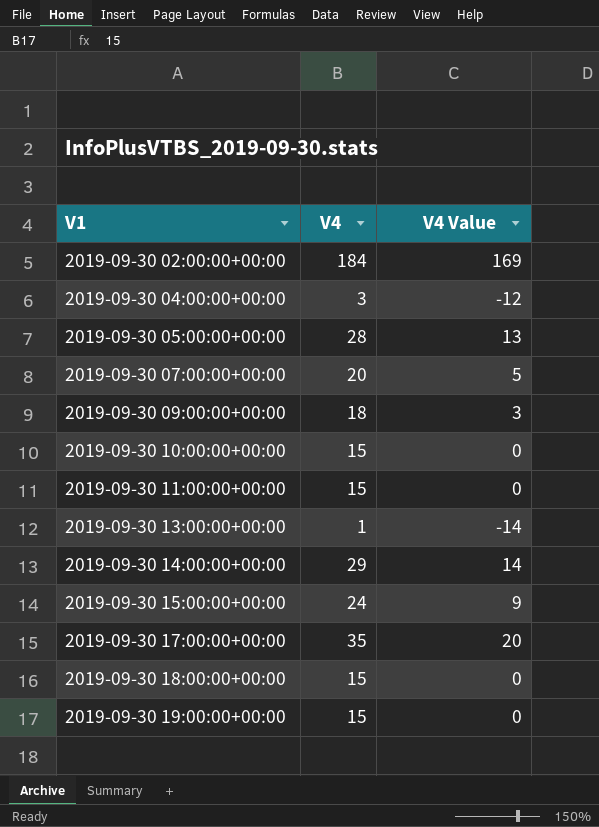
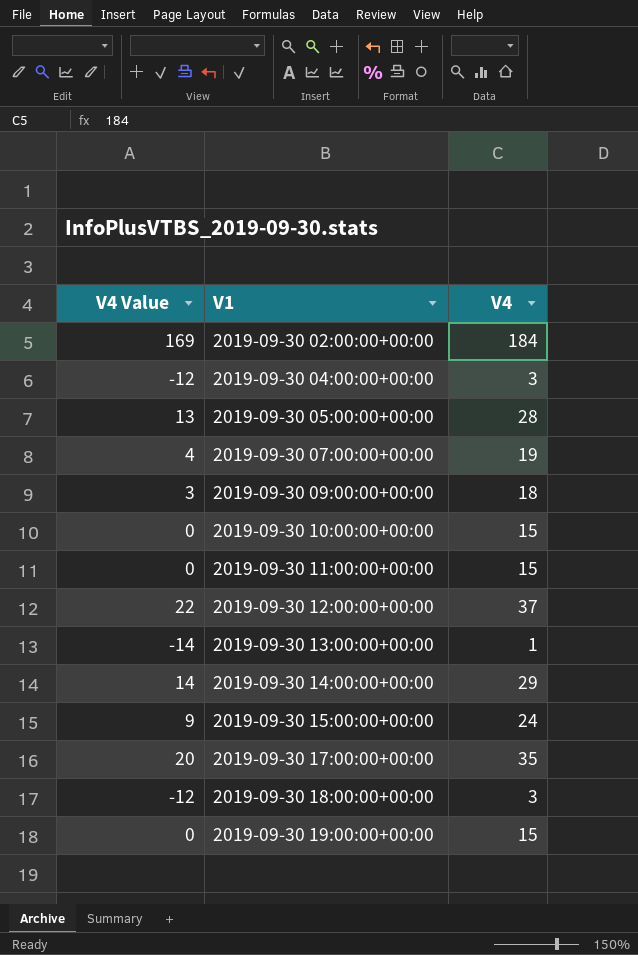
column V4 Value | position: 3 -> 1
2019-09-30 07:00:00+00:00 | V4 Value: 5 -> 4
2019-09-30 07:00:00+00:00 | V4: 20 -> 19
row 2019-09-30 12:00:00+00:00: none -> 22 | 37
2019-09-30 18:00:00+00:00 | V4 Value: 0 -> -12
2019-09-30 18:00:00+00:00 | V4: 15 -> 3

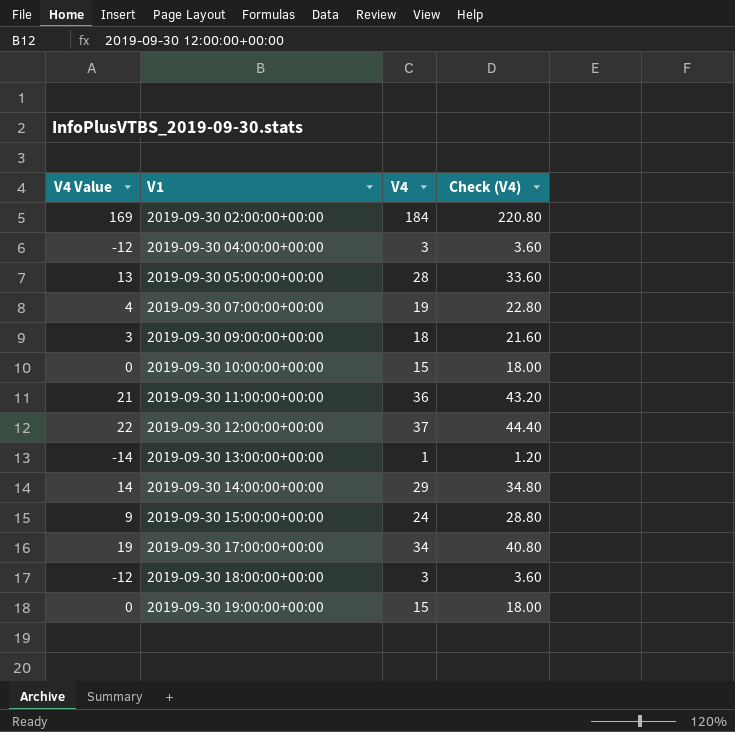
column Check (V4) | formula: none -> [V4] * 1.2
2019-09-30 11:00:00+00:00 | V4 Value: 0 -> 21
2019-09-30 11:00:00+00:00 | V4: 15 -> 36
2019-09-30 17:00:00+00:00 | V4 Value: 20 -> 19
2019-09-30 17:00:00+00:00 | V4: 35 -> 34

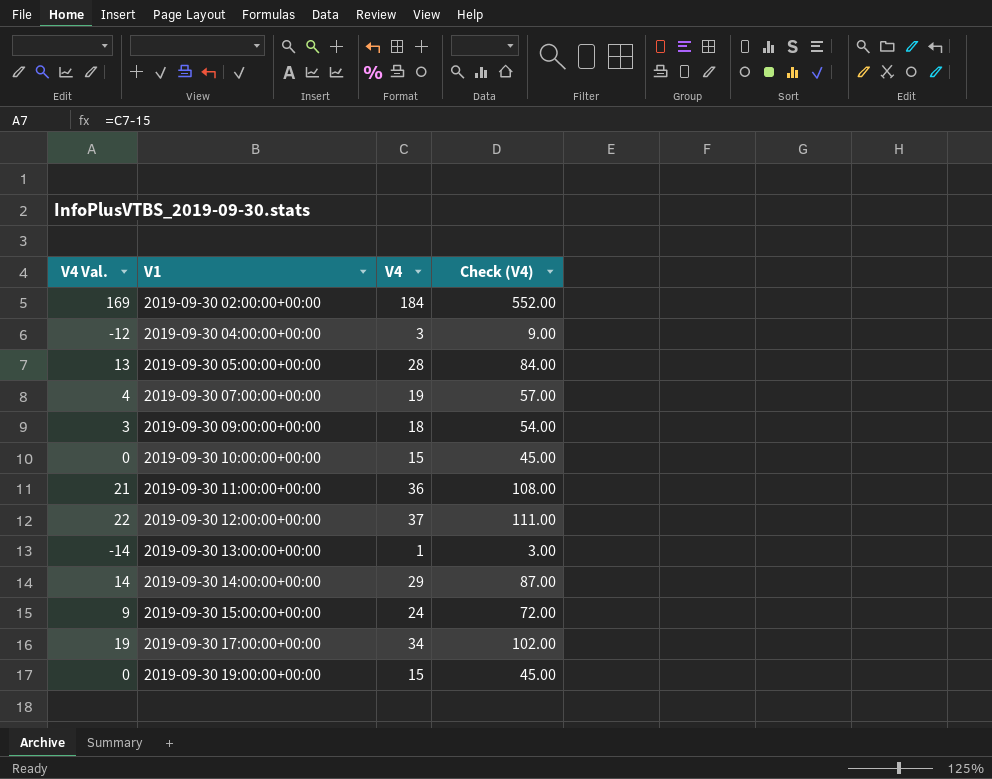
column name: V4 Value -> V4 Val.
column Check (V4) | formula: [V4] * 1.2 -> [V4] * 3
row 2019-09-30 18:00:00+00:00: -12 | 3 | 3.60 -> none

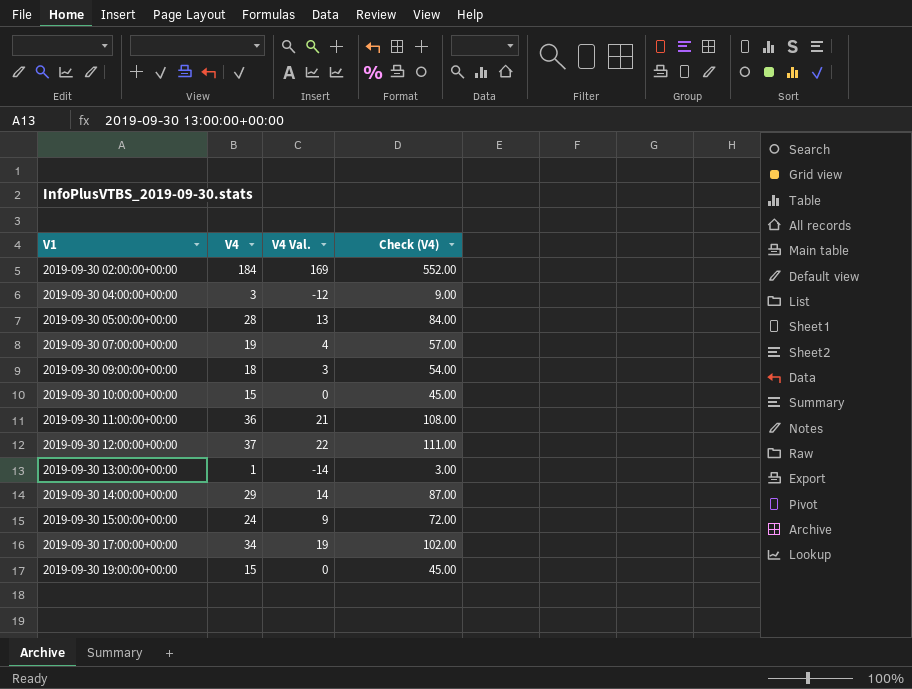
column V4 Val. | position: 1 -> 3

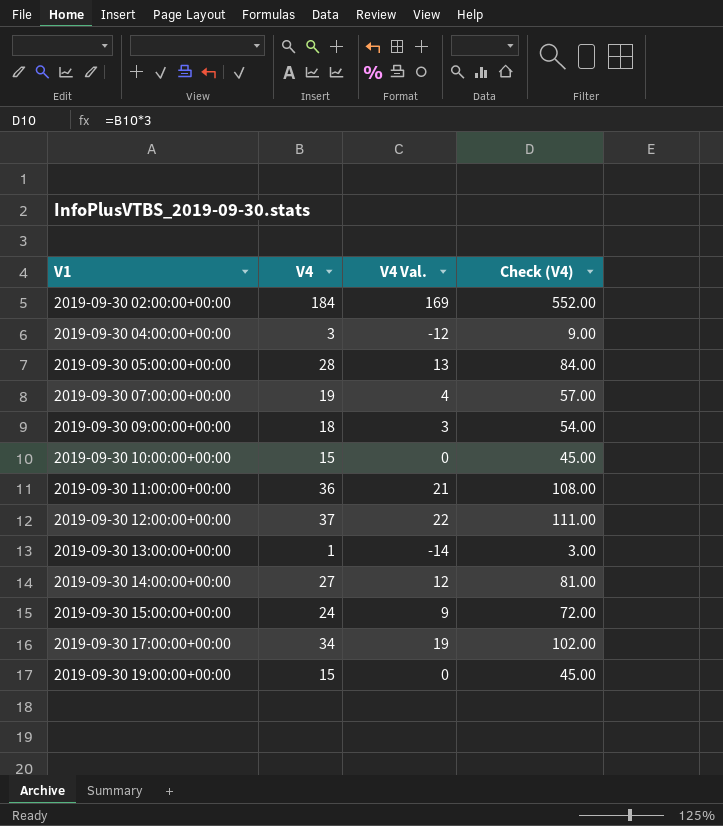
2019-09-30 14:00:00+00:00 | V4: 29 -> 27
2019-09-30 14:00:00+00:00 | V4 Val.: 14 -> 12
2019-09-30 14:00:00+00:00 | Check (V4): 87.00 -> 81.00

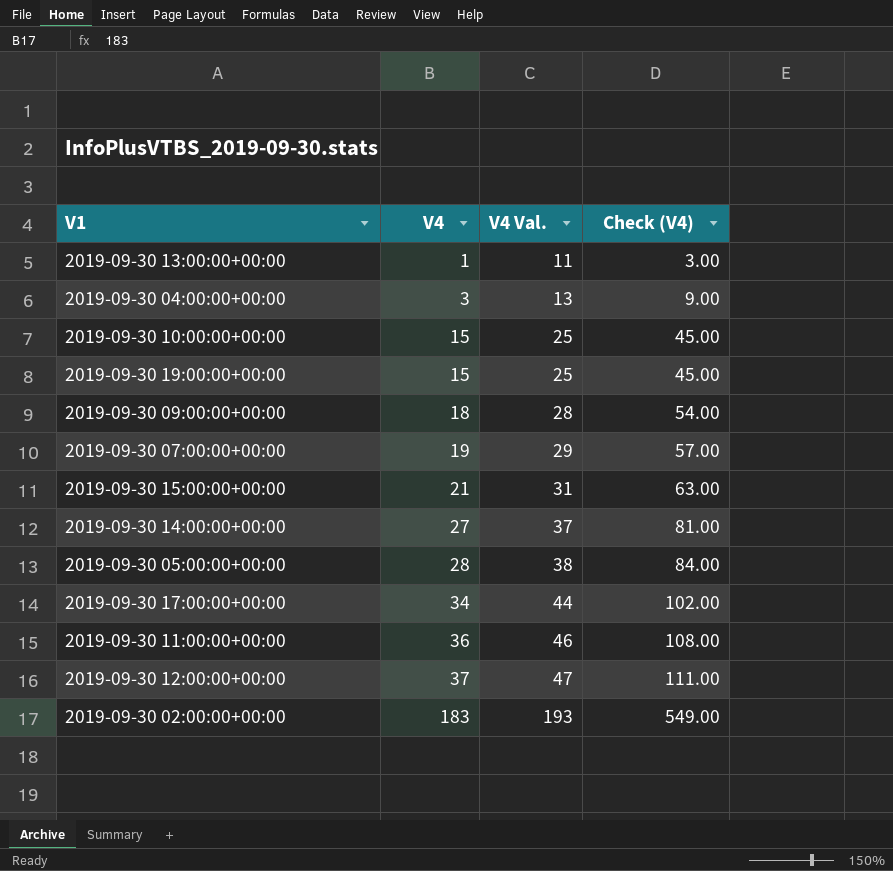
row order: V1 ascending -> V4 ascending
column V4 Val. | formula: [V4] - 15 -> [V4] + 10
2019-09-30 15:00:00+00:00 | V4: 24 -> 21
2019-09-30 15:00:00+00:00 | Check (V4): 72.00 -> 63.00
2019-09-30 02:00:00+00:00 | V4: 184 -> 183
2019-09-30 02:00:00+00:00 | Check (V4): 552.00 -> 549.00

